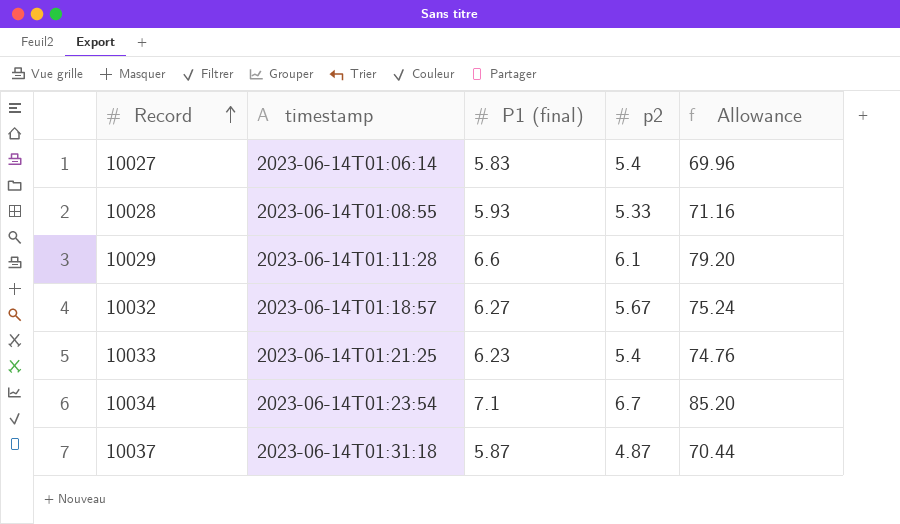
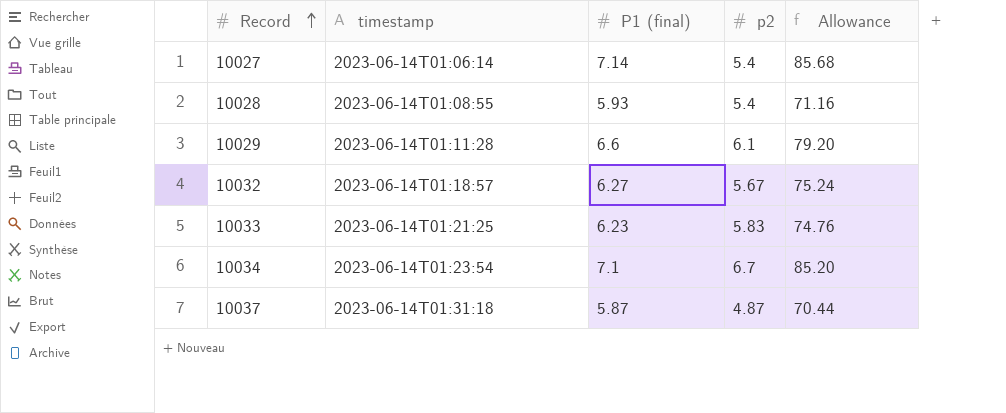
10027 | P1 (final): 5.83 -> 7.14
10027 | Allowance: 69.96 -> 85.68
10028 | p2: 5.33 -> 5.4
10033 | p2: 5.4 -> 5.83

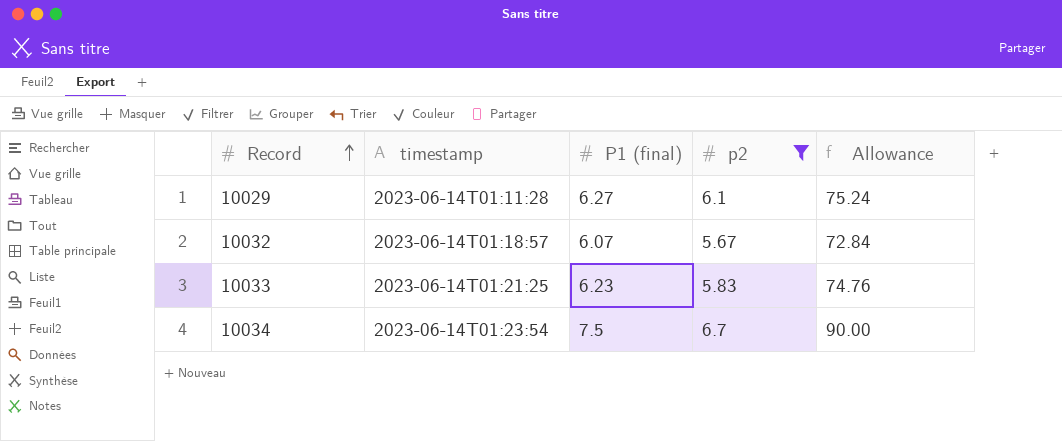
filter: none -> p2 >= 5.67
10029 | P1 (final): 6.6 -> 6.27
10029 | Allowance: 79.20 -> 75.24
10032 | P1 (final): 6.27 -> 6.07
10032 | Allowance: 75.24 -> 72.84
10034 | P1 (final): 7.1 -> 7.5
10034 | Allowance: 85.20 -> 90.00

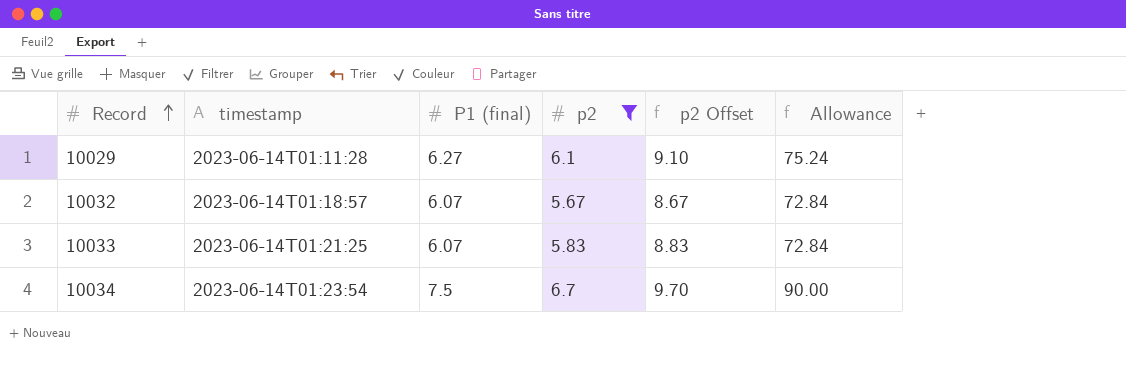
column p2 Offset | formula: none -> [p2] + 3
10033 | P1 (final): 6.23 -> 6.07
10033 | Allowance: 74.76 -> 72.84

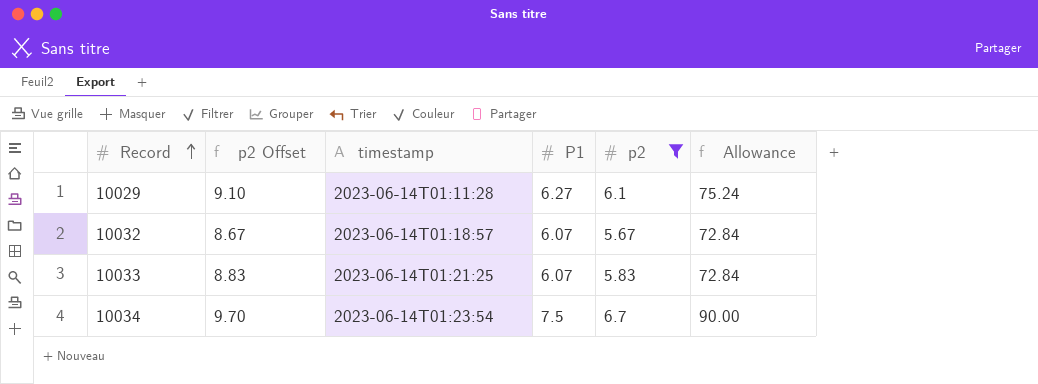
column p2 Offset | position: 5 -> 2
column name: P1 (final) -> P1

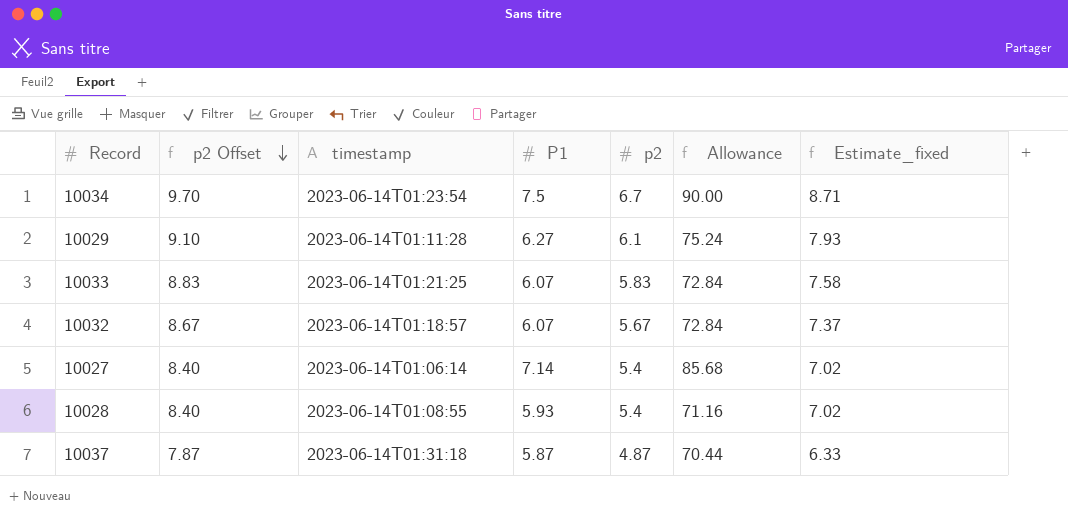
filter: p2 >= 5.67 -> none
row order: Record ascending -> p2 Offset descending
column Estimate_fixed | formula: none -> [p2] * 1.3

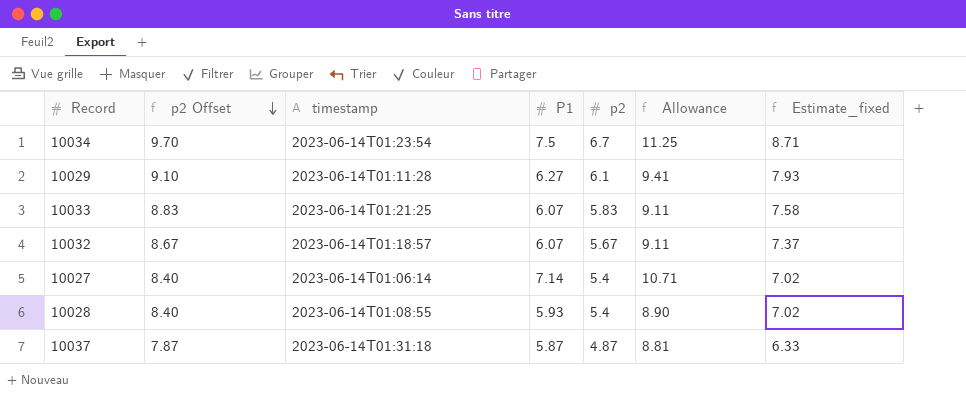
column Allowance | formula: [P1] * 12 -> [P1] * 1.5

